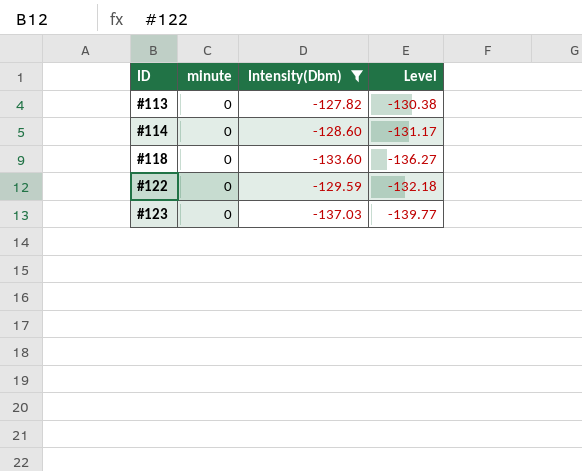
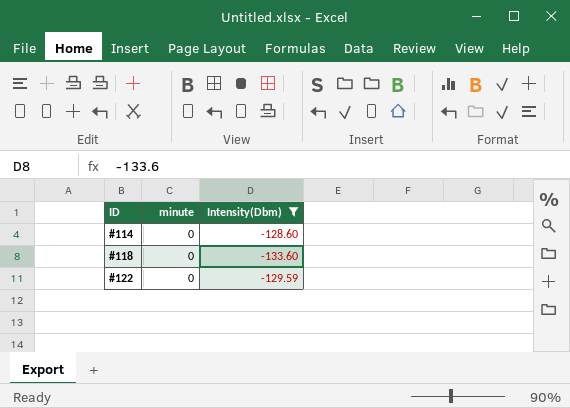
column Level | formula: [Intensity(Dbm)] * 1.02 -> none
row #113: 0 | -127.82 | -130.38 -> none
row #123: 0 | -137.03 | -139.77 -> none

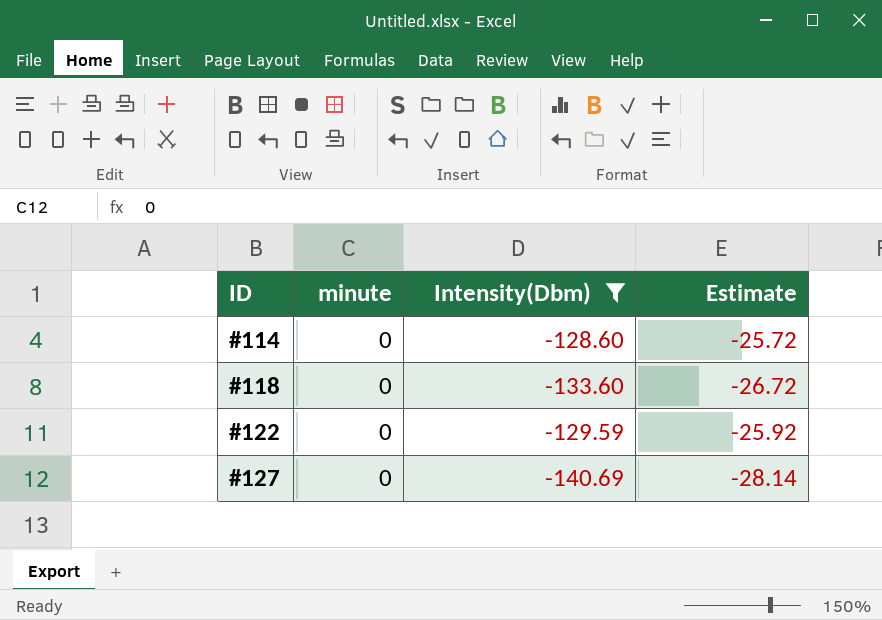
column Estimate | formula: none -> [Intensity(Dbm)] * 0.2
row #127: none -> 0 | -140.69 | -28.14

